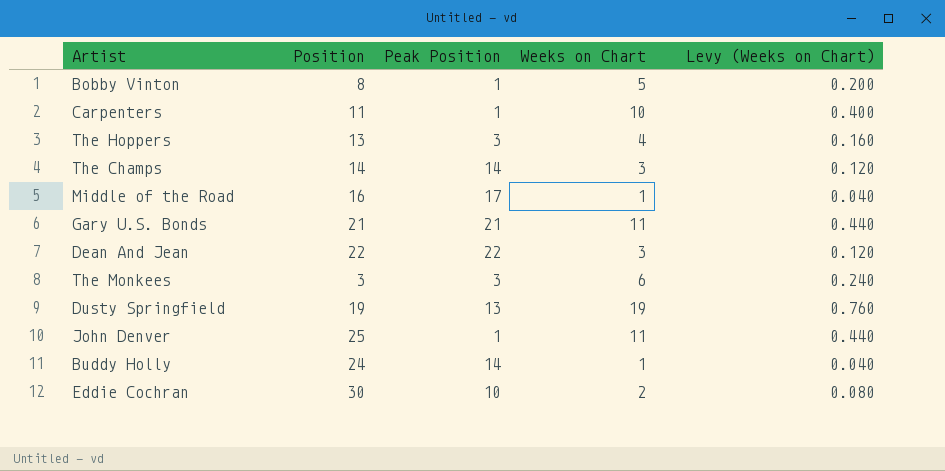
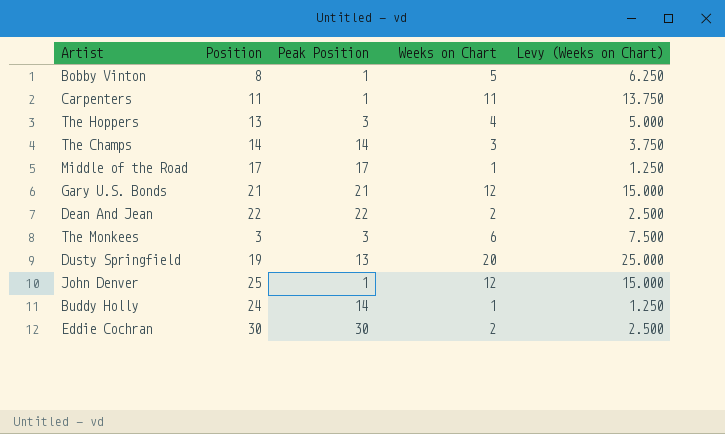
column Levy (Weeks on Chart) | formula: [Weeks on Chart] * 0.04 -> [Weeks on Chart] * 1.25
Carpenters | Weeks on Chart: 10 -> 11
Middle of the Road | Position: 16 -> 17
Gary U.S. Bonds | Weeks on Chart: 11 -> 12
Dean And Jean | Weeks on Chart: 3 -> 2
Dusty Springfield | Weeks on Chart: 19 -> 20
John Denver | Weeks on Chart: 11 -> 12
Eddie Cochran | Peak Position: 10 -> 30

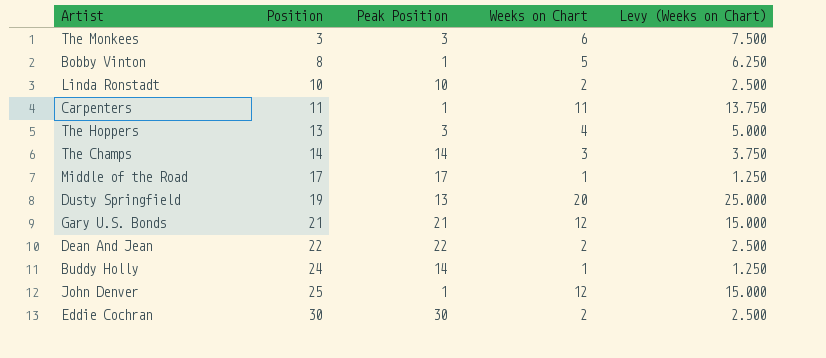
row order: none -> Position ascending
row Linda Ronstadt: none -> 10 | 10 | 2 | 2.500

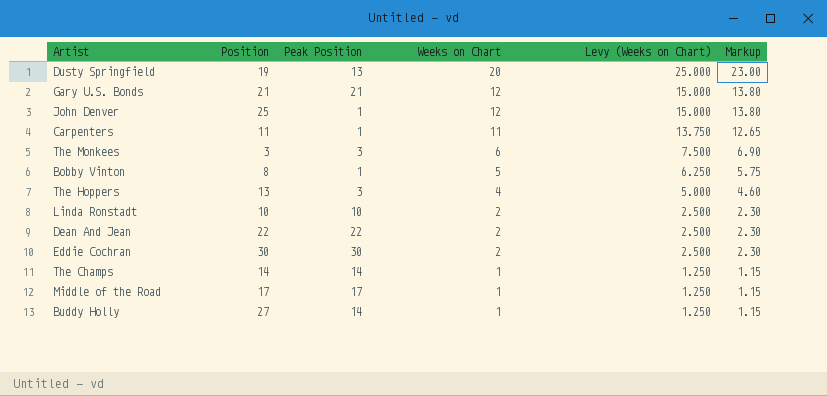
row order: Position ascending -> Weeks on Chart descending
column Markup | formula: none -> [Weeks on Chart] * 1.15
The Champs | Weeks on Chart: 3 -> 1
The Champs | Levy (Weeks on Chart): 3.750 -> 1.250
Buddy Holly | Position: 24 -> 27

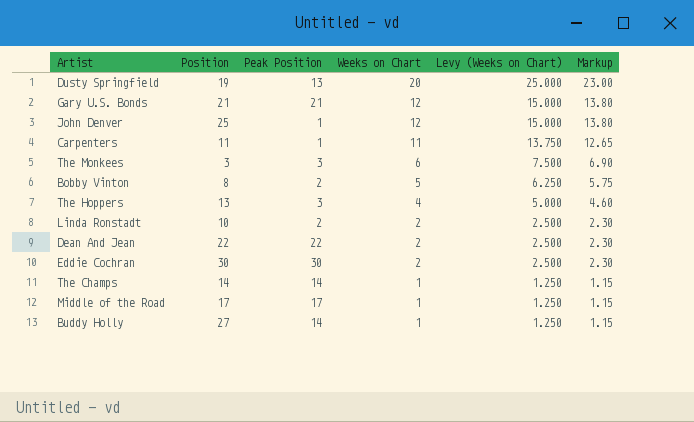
Bobby Vinton | Peak Position: 1 -> 2
Linda Ronstadt | Peak Position: 10 -> 2

